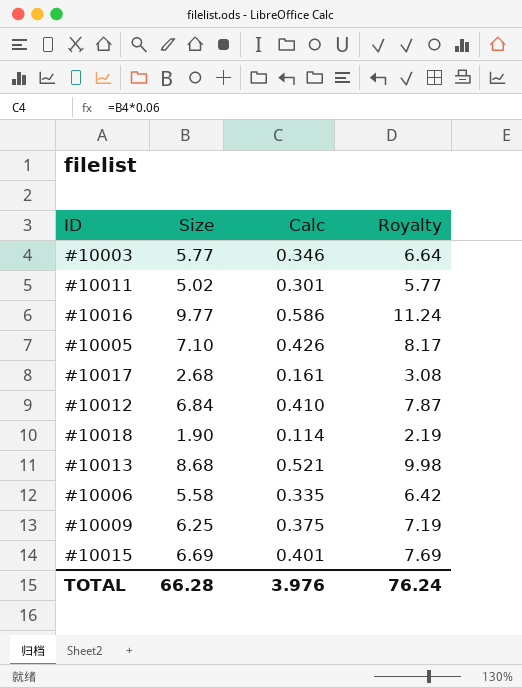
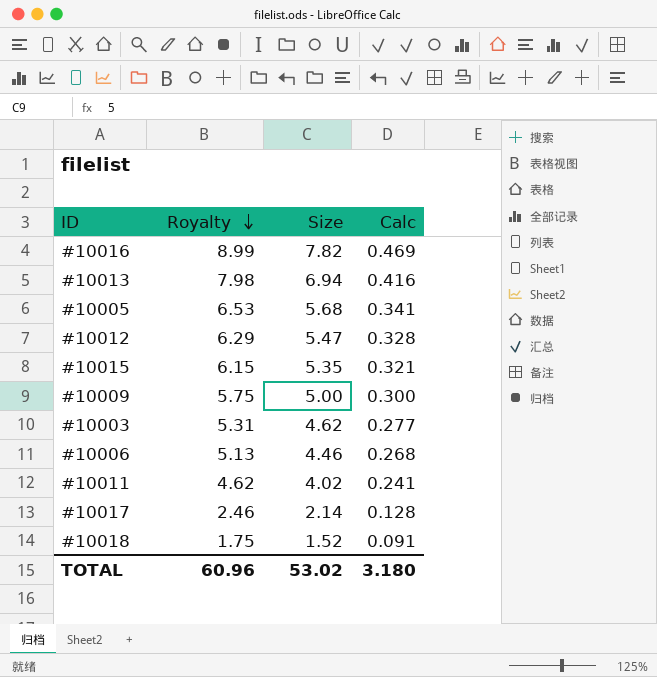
row order: none -> Royalty descending
column Royalty | position: 4 -> 2
#10016 | Royalty: 11.24 -> 8.99
#10016 | Size: 9.77 -> 7.82
#10016 | Calc: 0.586 -> 0.469
#10013 | Royalty: 9.98 -> 7.98
#10013 | Size: 8.68 -> 6.94
#10013 | Calc: 0.521 -> 0.416
#10005 | Royalty: 8.17 -> 6.53
#10005 | Size: 7.10 -> 5.68
#10005 | Calc: 0.426 -> 0.341
#10012 | Royalty: 7.87 -> 6.29
#10012 | Size: 6.84 -> 5.47
#10012 | Calc: 0.410 -> 0.328
#10015 | Royalty: 7.69 -> 6.15
#10015 | Size: 6.69 -> 5.35
#10015 | Calc: 0.401 -> 0.321
#10009 | Royalty: 7.19 -> 5.75
#10009 | Size: 6.25 -> 5.00
#10009 | Calc: 0.375 -> 0.300
#10003 | Royalty: 6.64 -> 5.31
#10003 | Size: 5.77 -> 4.62
#10003 | Calc: 0.346 -> 0.277
#10006 | Royalty: 6.42 -> 5.13
#10006 | Size: 5.58 -> 4.46
#10006 | Calc: 0.335 -> 0.268
#10011 | Royalty: 5.77 -> 4.62
#10011 | Size: 5.02 -> 4.02
#10011 | Calc: 0.301 -> 0.241
#10017 | Royalty: 3.08 -> 2.46
#10017 | Size: 2.68 -> 2.14
#10017 | Calc: 0.161 -> 0.128
#10018 | Royalty: 2.19 -> 1.75
#10018 | Size: 1.90 -> 1.52
#10018 | Calc: 0.114 -> 0.091
TOTAL | Royalty: 76.24 -> 60.96
TOTAL | Size: 66.28 -> 53.02
TOTAL | Calc: 3.976 -> 3.180

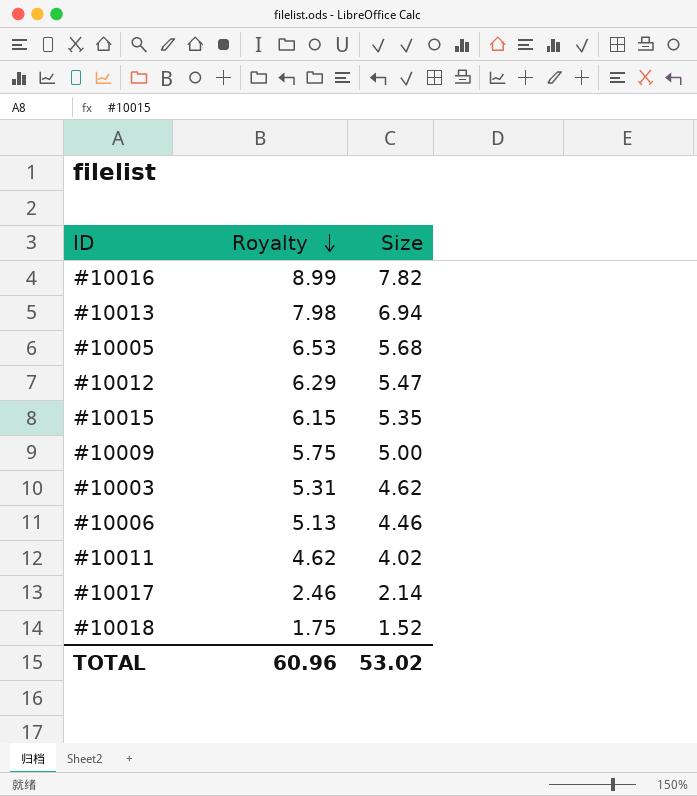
column Calc | formula: [Size] * 0.06 -> none

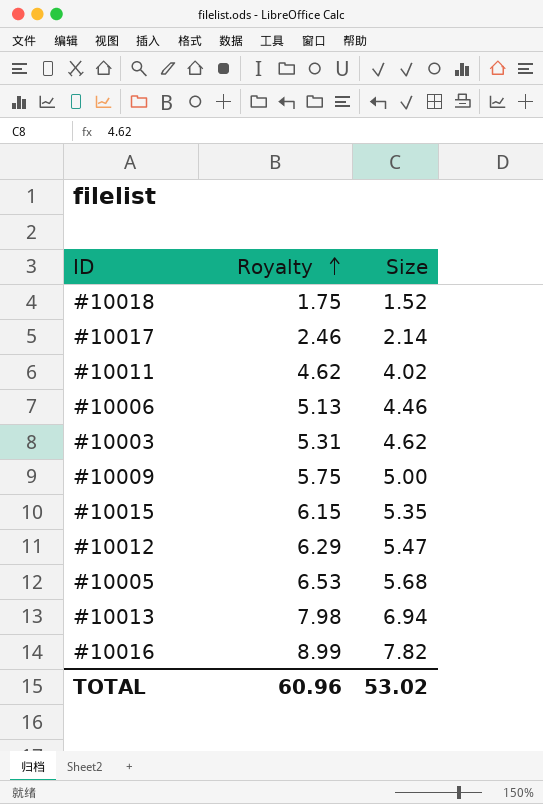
row order: Royalty descending -> Royalty ascending

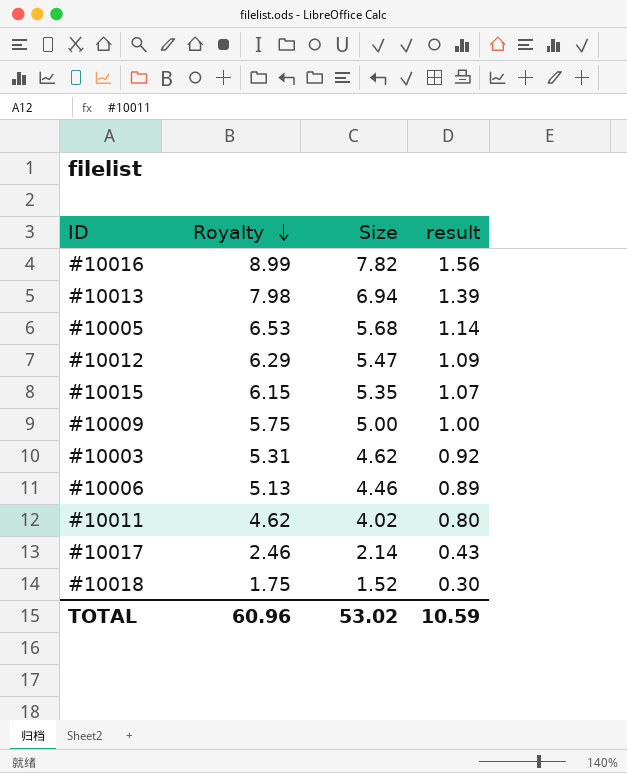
row order: Royalty ascending -> Royalty descending
column result | formula: none -> [Size] * 0.2

